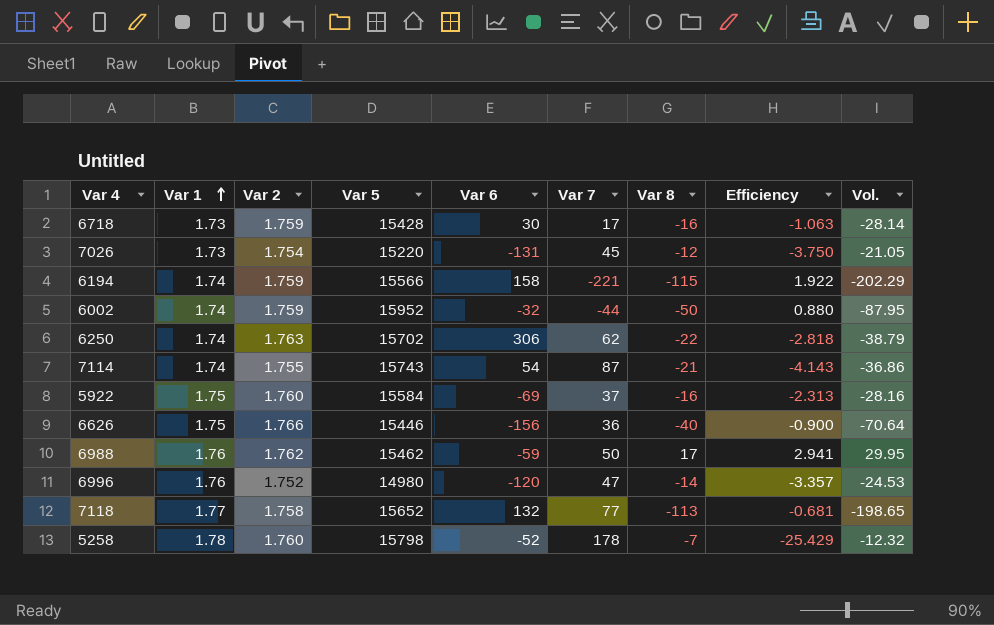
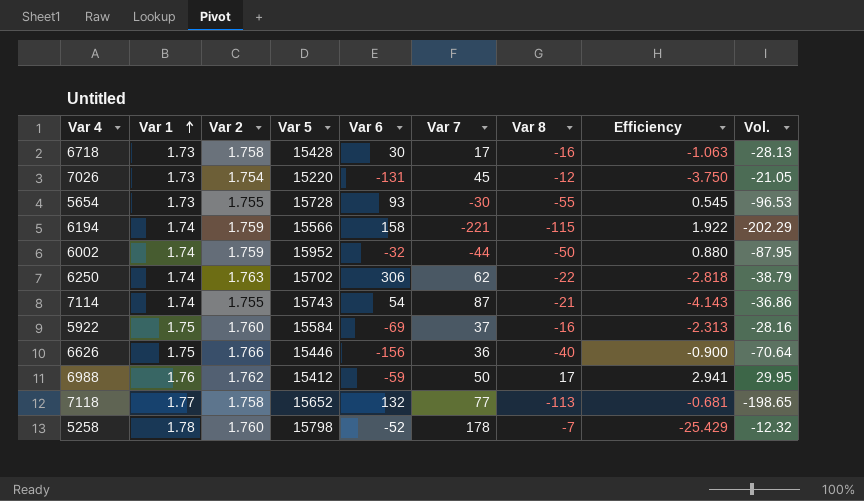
row 6996: 1.76 | 1.752 | 14980 | -120 | 47 | -14 | -3.357 | -24.53 -> none
6718 | Var 2: 1.759 -> 1.758
6718 | Vol.: -28.14 -> -28.13
row 5654: none -> 1.73 | 1.755 | 15728 | 93 | -30 | -55 | 0.545 | -96.53
6988 | Var 5: 15462 -> 15412

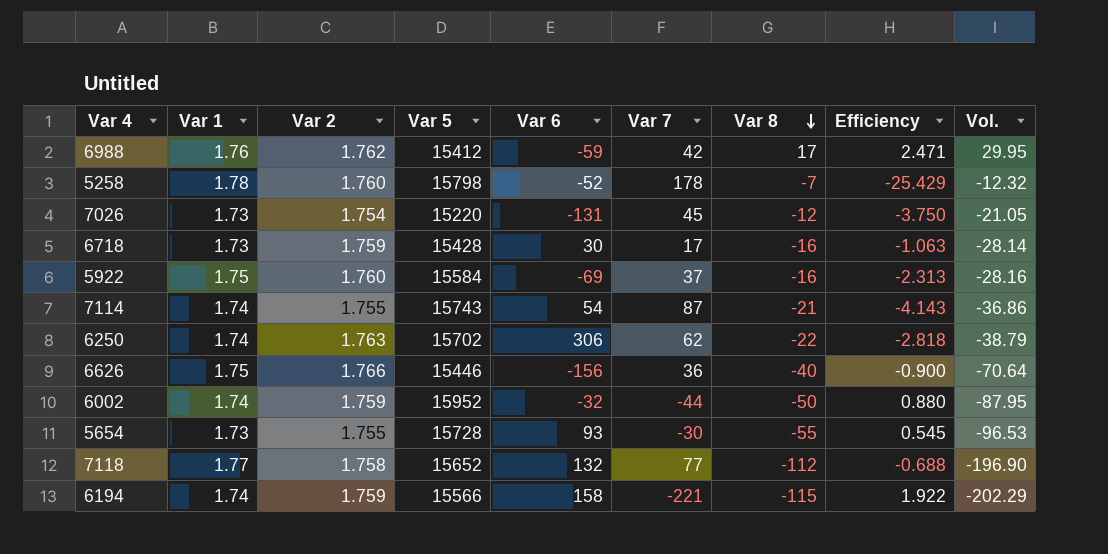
row order: Var 1 ascending -> Var 8 descending
6988 | Var 7: 50 -> 42
6988 | Efficiency: 2.941 -> 2.471
6718 | Var 2: 1.758 -> 1.759
6718 | Vol.: -28.13 -> -28.14
7118 | Var 8: -113 -> -112
7118 | Efficiency: -0.681 -> -0.688
7118 | Vol.: -198.65 -> -196.90

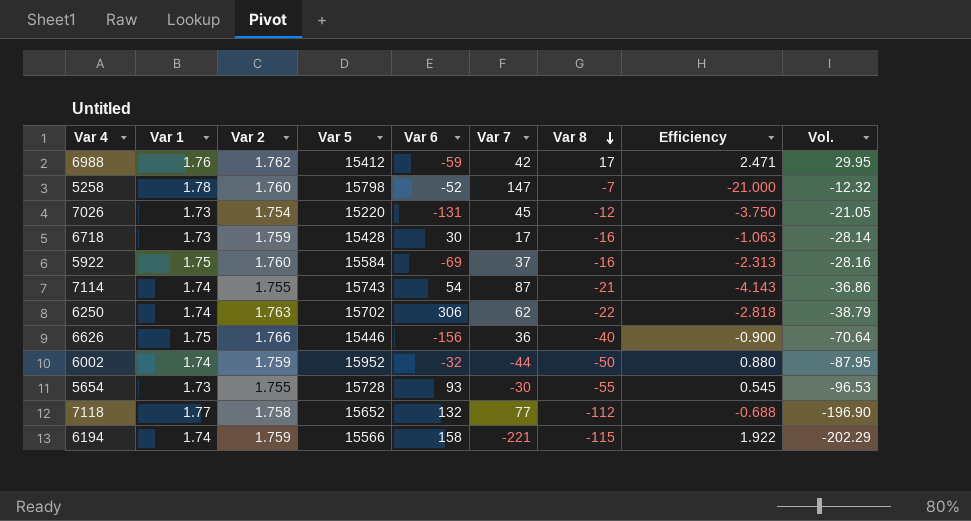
5258 | Var 7: 178 -> 147
5258 | Efficiency: -25.429 -> -21.000

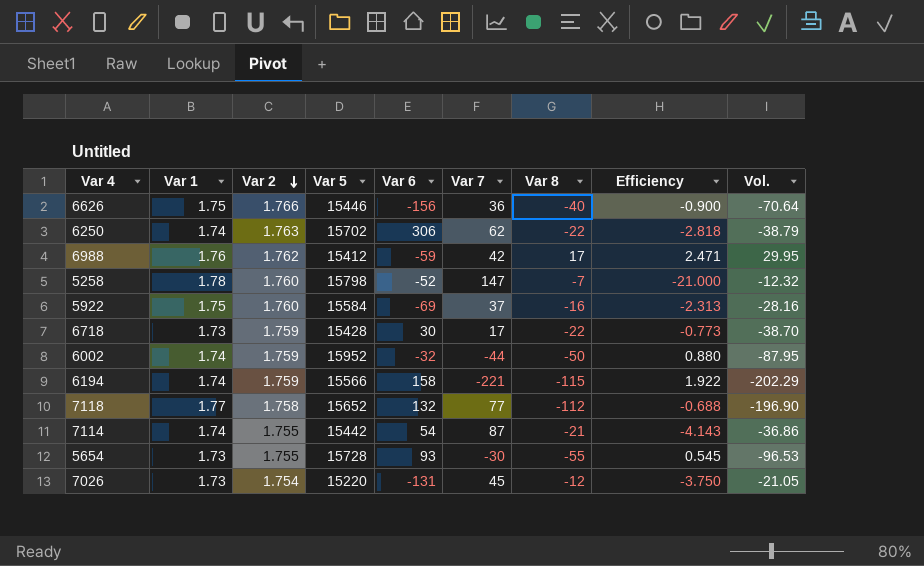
row order: Var 8 descending -> Var 2 descending
6718 | Var 8: -16 -> -22
6718 | Efficiency: -1.063 -> -0.773
6718 | Vol.: -28.14 -> -38.70
7114 | Var 5: 15743 -> 15442

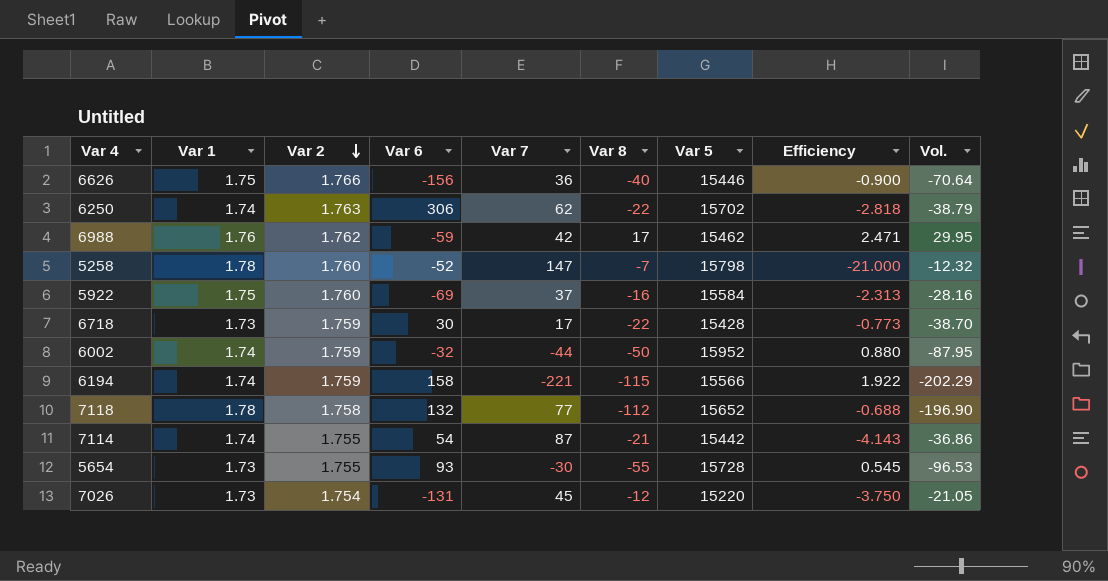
column Var 5 | position: 4 -> 7
6988 | Var 5: 15412 -> 15462
7118 | Var 1: 1.77 -> 1.78

